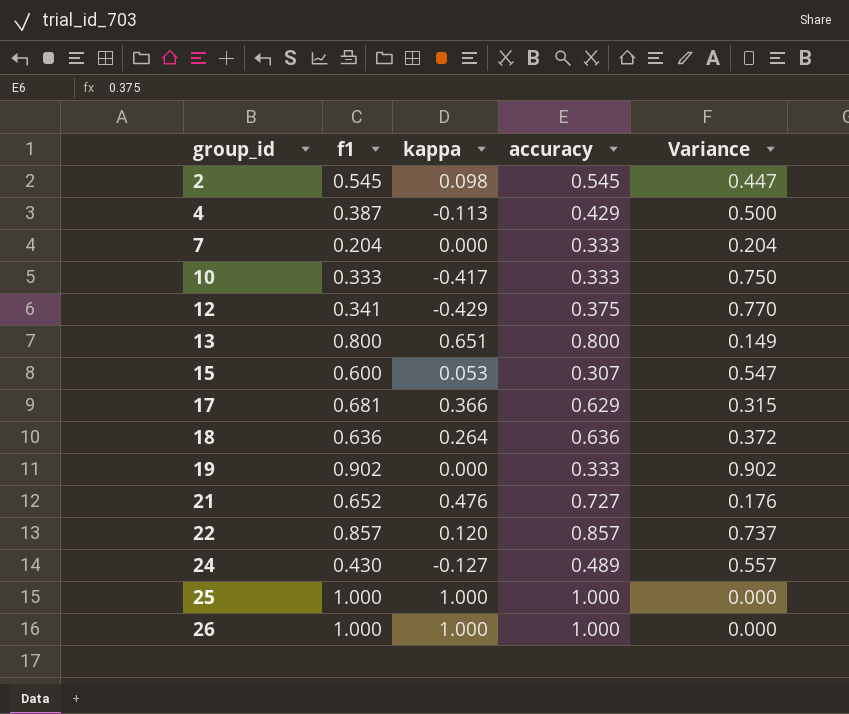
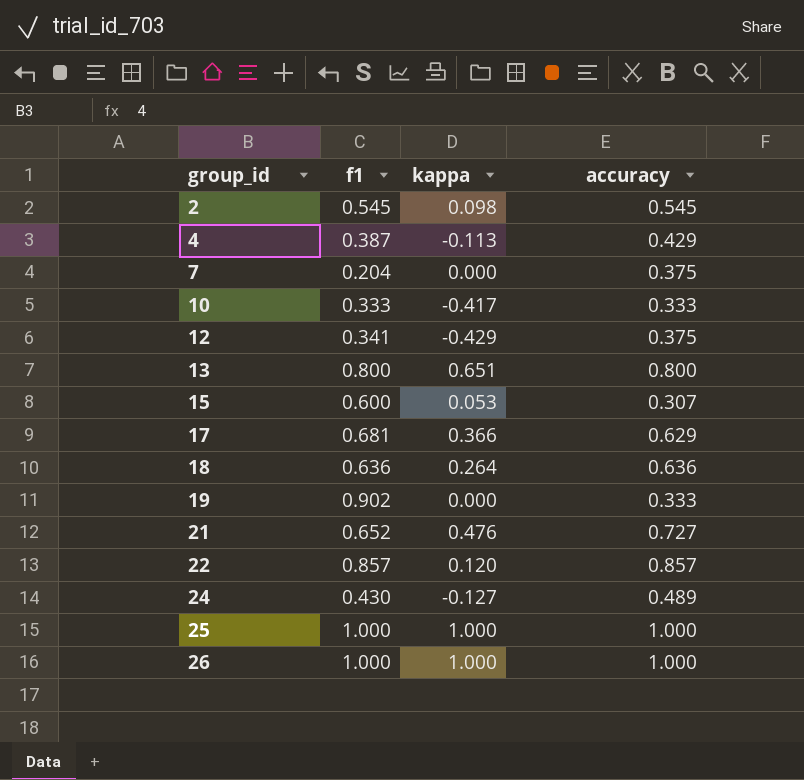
column Variance | formula: [f1] - [kappa] -> none
7 | accuracy: 0.333 -> 0.375

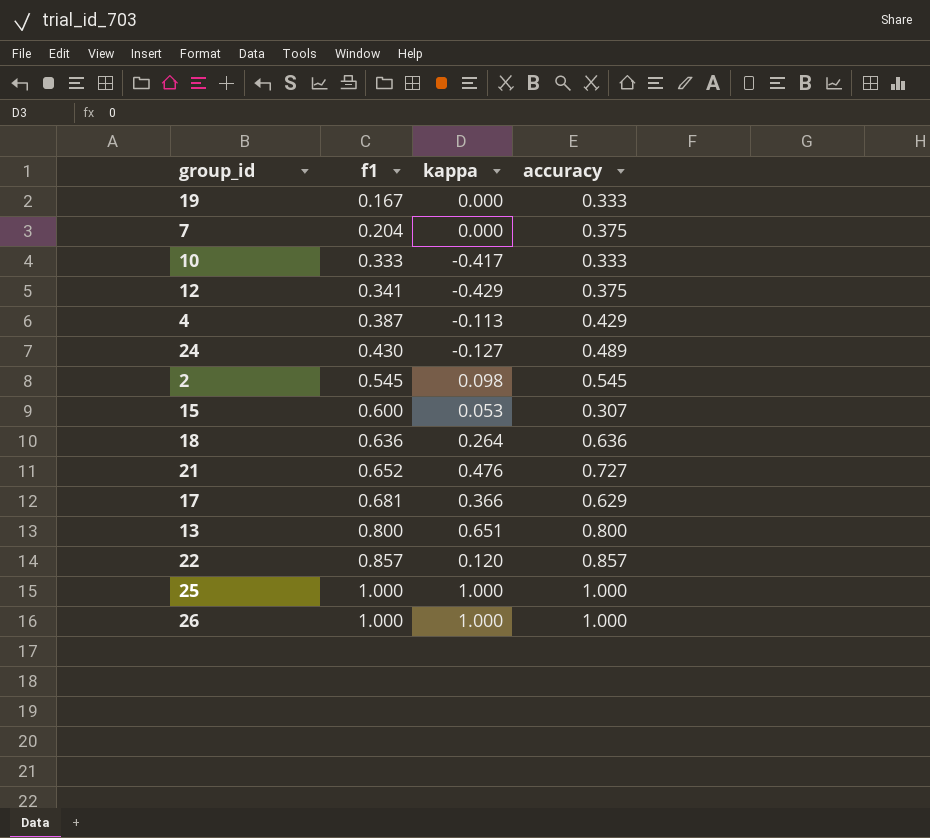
row order: group_id ascending -> f1 ascending
19 | f1: 0.902 -> 0.167

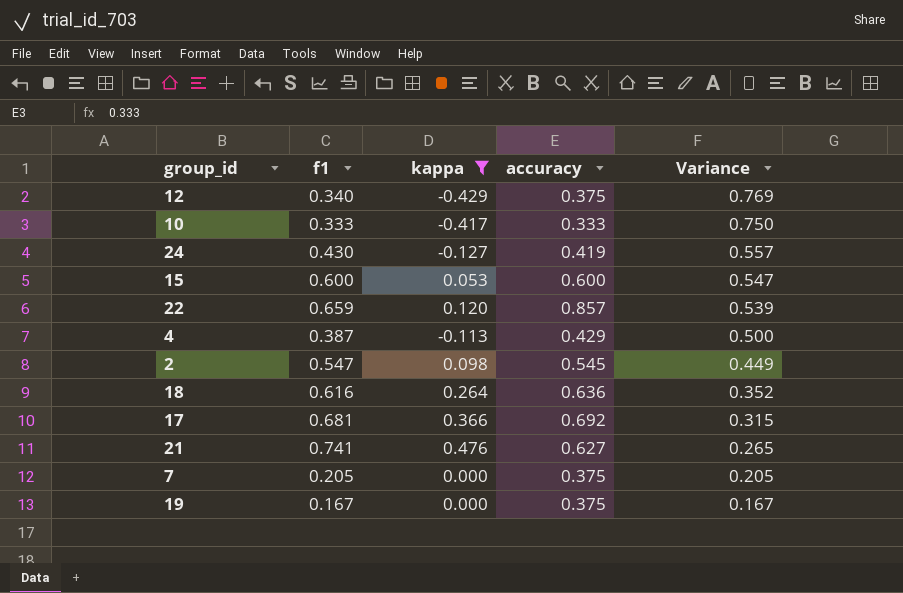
filter: none -> kappa <= 0.476
row order: f1 ascending -> Variance descending
column Variance | formula: none -> [f1] - [kappa]
12 | f1: 0.341 -> 0.340
24 | accuracy: 0.489 -> 0.419
15 | accuracy: 0.307 -> 0.600
22 | f1: 0.857 -> 0.659
2 | f1: 0.545 -> 0.547
18 | f1: 0.636 -> 0.616
17 | accuracy: 0.629 -> 0.692
21 | f1: 0.652 -> 0.741
21 | accuracy: 0.727 -> 0.627
7 | f1: 0.204 -> 0.205
19 | accuracy: 0.333 -> 0.375

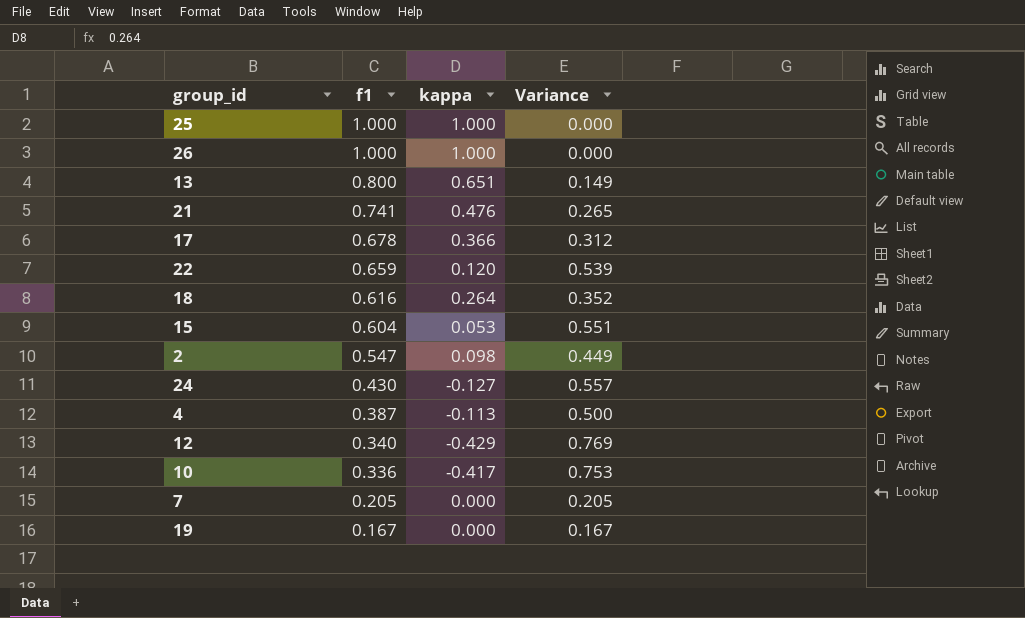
filter: kappa <= 0.476 -> none
row order: Variance descending -> f1 descending
column accuracy | position: 4 -> none
17 | f1: 0.681 -> 0.678
17 | Variance: 0.315 -> 0.312
15 | f1: 0.600 -> 0.604
15 | Variance: 0.547 -> 0.551
10 | f1: 0.333 -> 0.336
10 | Variance: 0.750 -> 0.753

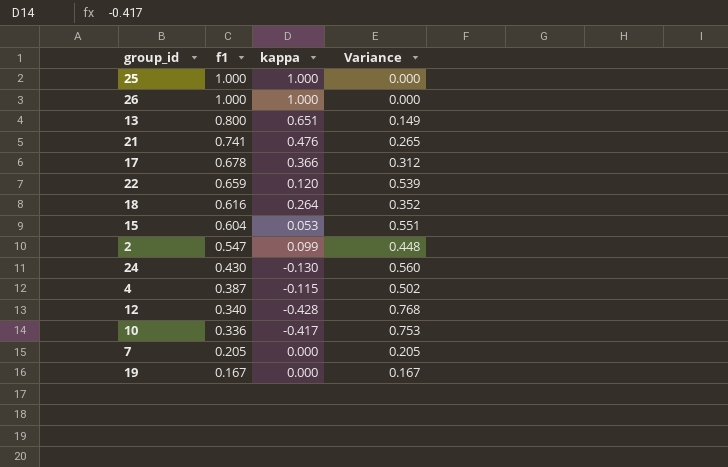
2 | kappa: 0.098 -> 0.099
2 | Variance: 0.449 -> 0.448
24 | kappa: -0.127 -> -0.130
24 | Variance: 0.557 -> 0.560
4 | kappa: -0.113 -> -0.115
4 | Variance: 0.500 -> 0.502
12 | kappa: -0.429 -> -0.428
12 | Variance: 0.769 -> 0.768

